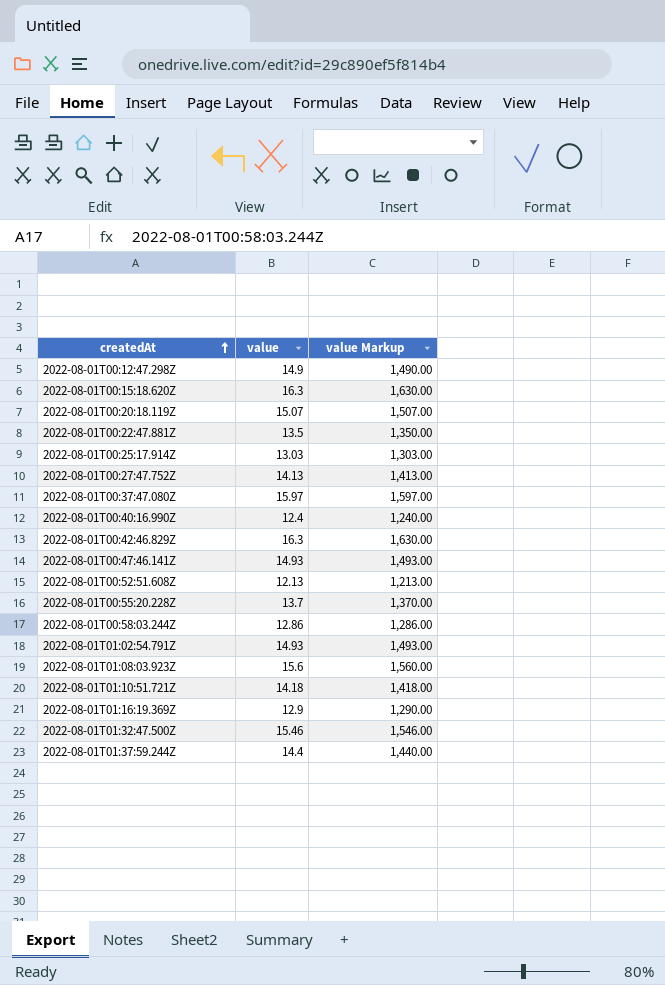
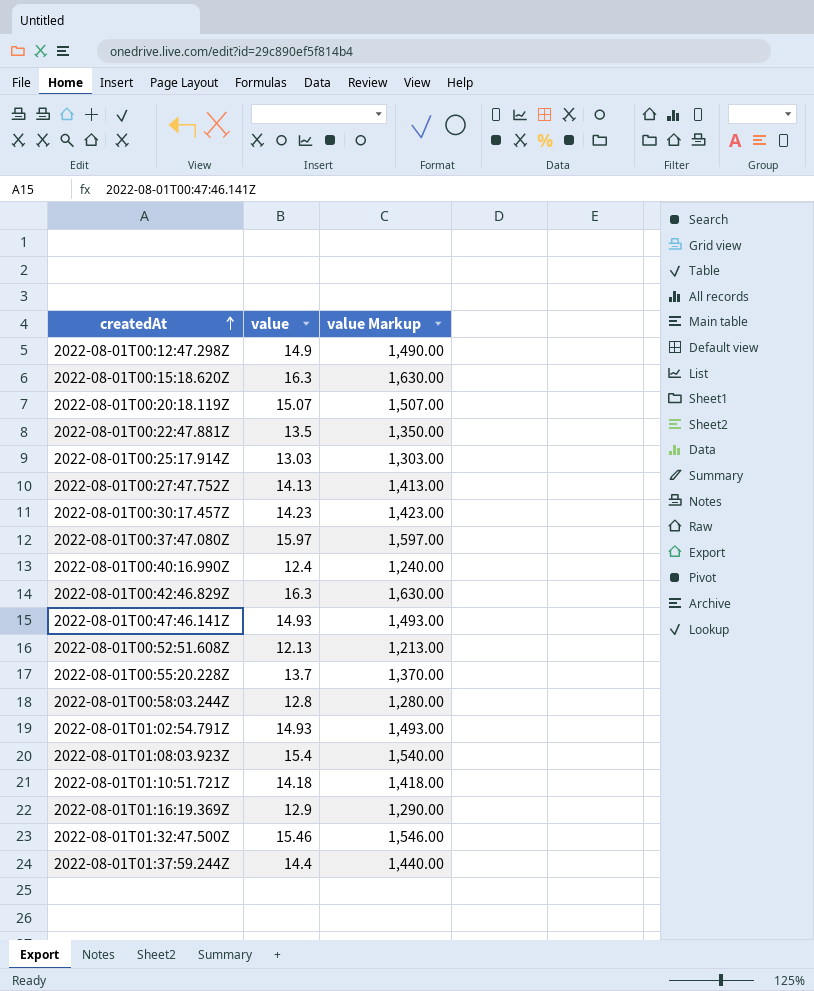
row 2022-08-01T00:30:17.457Z: none -> 14.23 | 1,423.00
2022-08-01T00:58:03.244Z | value: 12.86 -> 12.8
2022-08-01T00:58:03.244Z | value Markup: 1,286.00 -> 1,280.00
2022-08-01T01:08:03.923Z | value: 15.6 -> 15.4
2022-08-01T01:08:03.923Z | value Markup: 1,560.00 -> 1,540.00

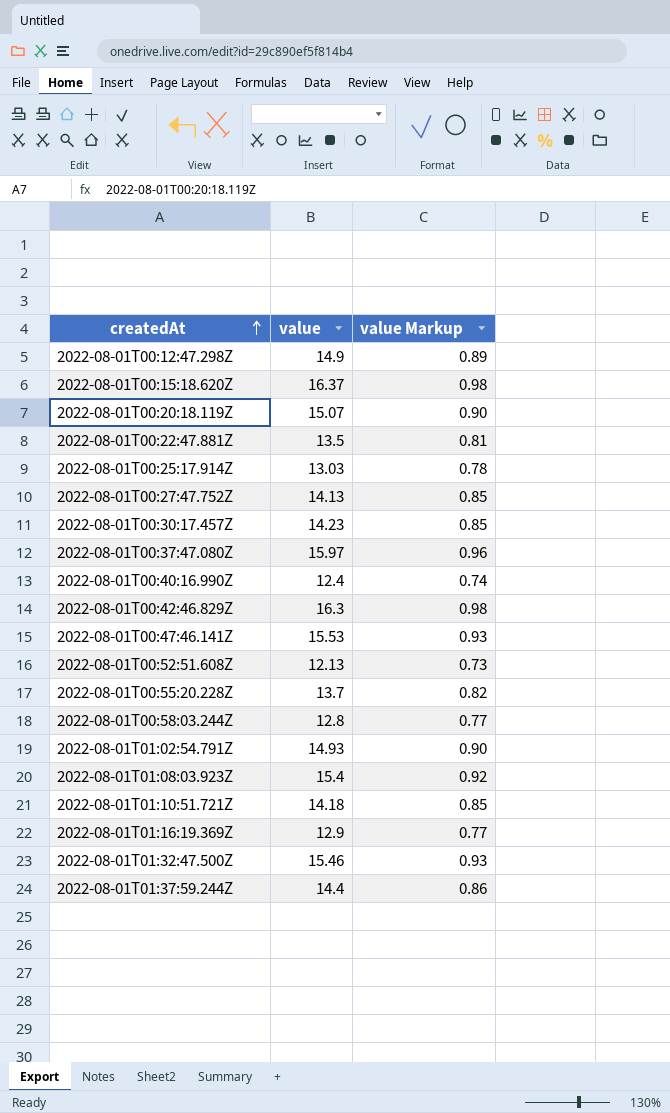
column value Markup | formula: [value] * 100 -> [value] * 0.06
2022-08-01T00:15:18.620Z | value: 16.3 -> 16.37
2022-08-01T00:47:46.141Z | value: 14.93 -> 15.53

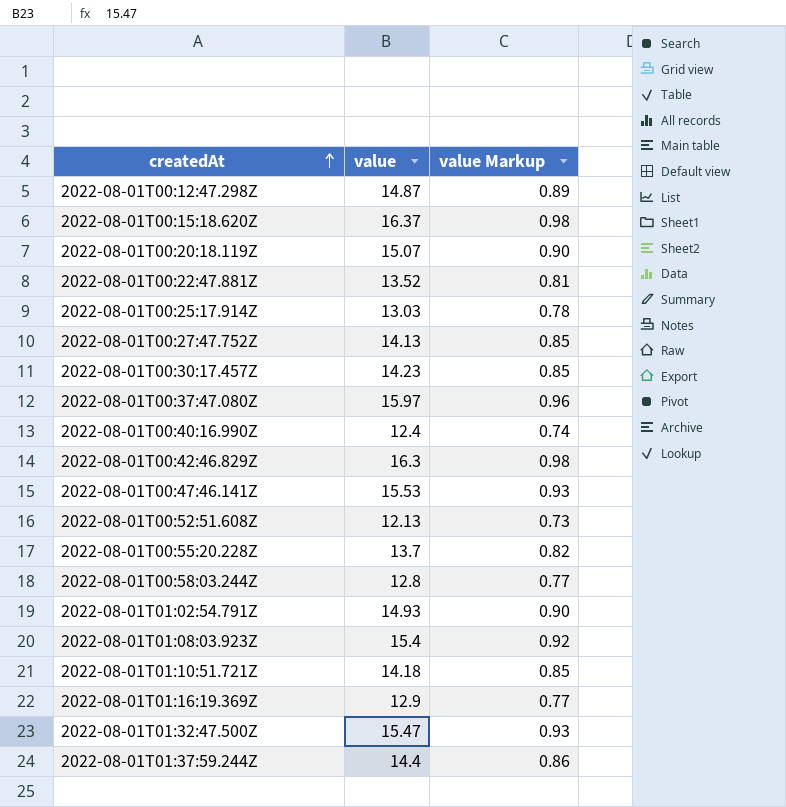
2022-08-01T00:12:47.298Z | value: 14.9 -> 14.87
2022-08-01T00:22:47.881Z | value: 13.5 -> 13.52
2022-08-01T01:32:47.500Z | value: 15.46 -> 15.47

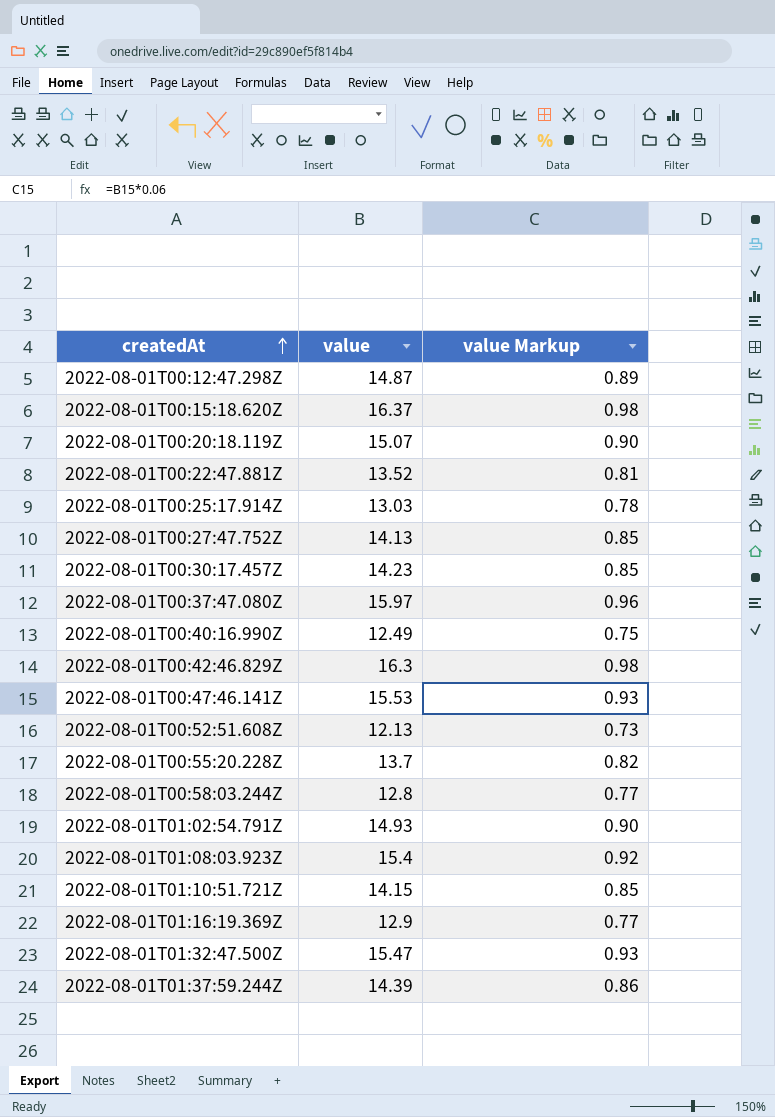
2022-08-01T00:40:16.990Z | value: 12.4 -> 12.49
2022-08-01T00:40:16.990Z | value Markup: 0.74 -> 0.75
2022-08-01T01:10:51.721Z | value: 14.18 -> 14.15
2022-08-01T01:37:59.244Z | value: 14.4 -> 14.39

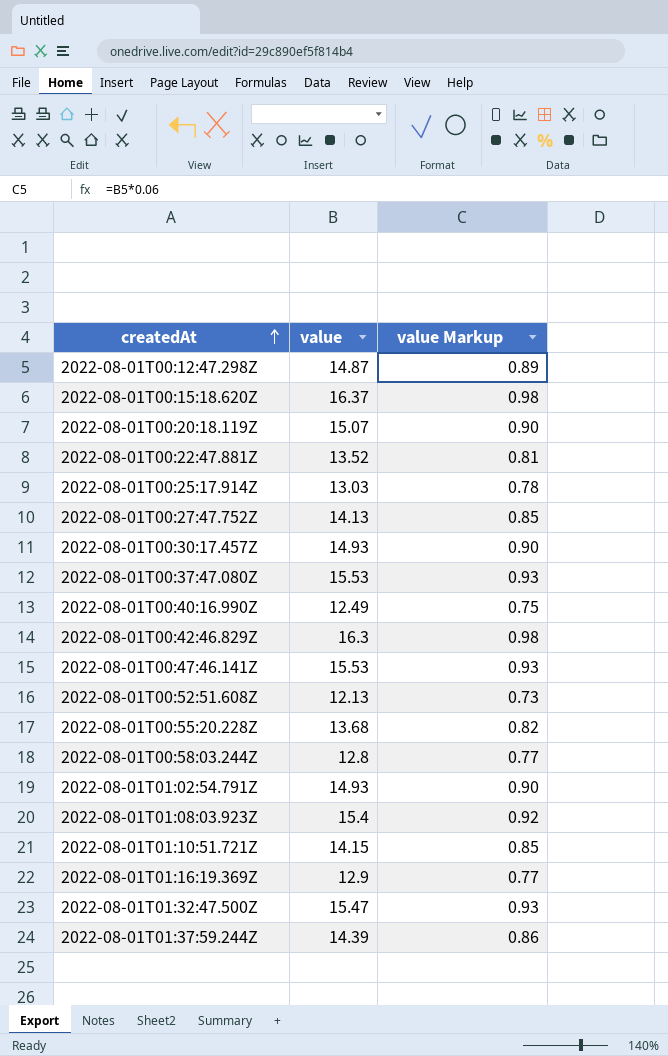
2022-08-01T00:30:17.457Z | value: 14.23 -> 14.93
2022-08-01T00:30:17.457Z | value Markup: 0.85 -> 0.90
2022-08-01T00:37:47.080Z | value: 15.97 -> 15.53
2022-08-01T00:37:47.080Z | value Markup: 0.96 -> 0.93
2022-08-01T00:55:20.228Z | value: 13.7 -> 13.68

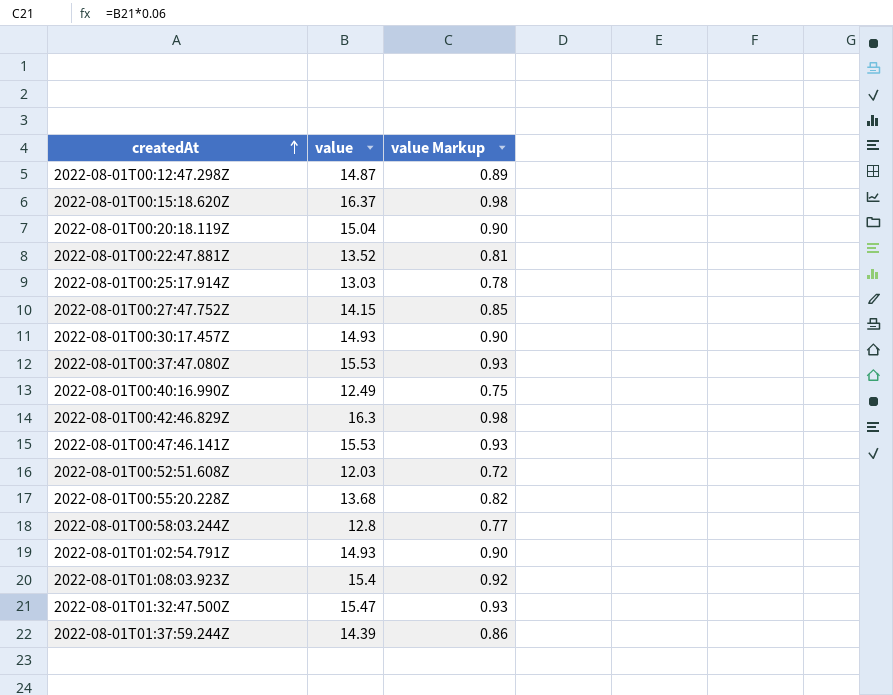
row 2022-08-01T01:10:51.721Z: 14.15 | 0.85 -> none
row 2022-08-01T01:16:19.369Z: 12.9 | 0.77 -> none
2022-08-01T00:20:18.119Z | value: 15.07 -> 15.04
2022-08-01T00:27:47.752Z | value: 14.13 -> 14.15
2022-08-01T00:52:51.608Z | value: 12.13 -> 12.03
2022-08-01T00:52:51.608Z | value Markup: 0.73 -> 0.72

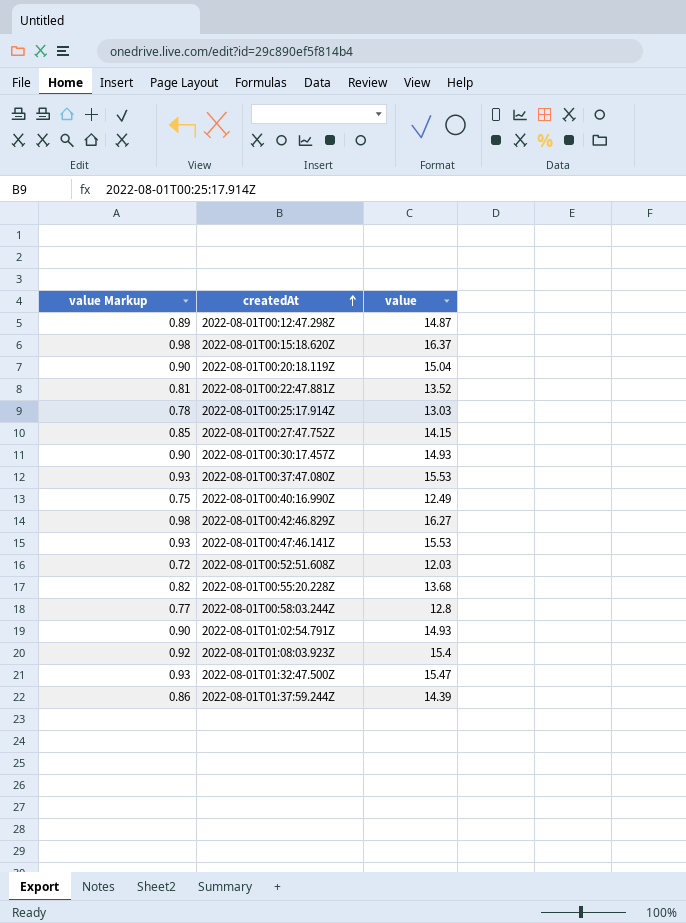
column value Markup | position: 3 -> 1
2022-08-01T00:42:46.829Z | value: 16.3 -> 16.27

